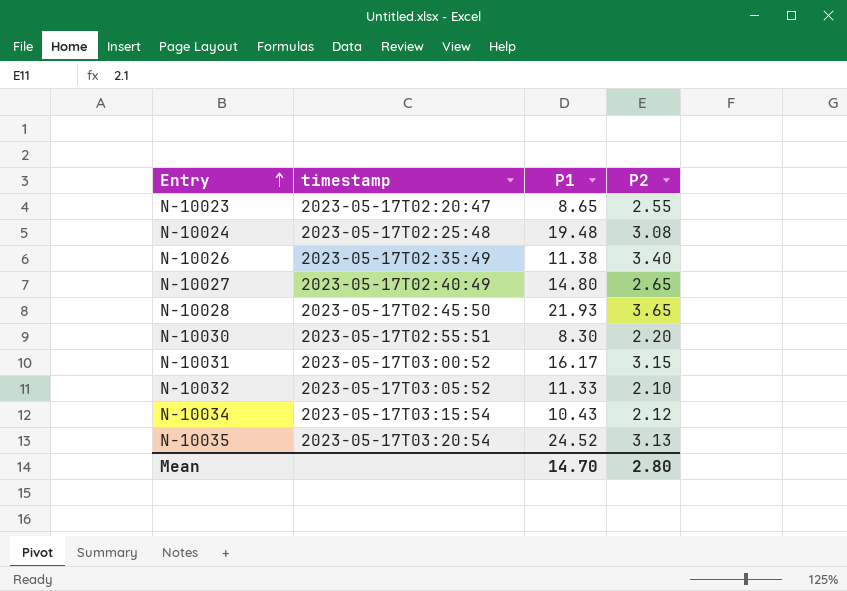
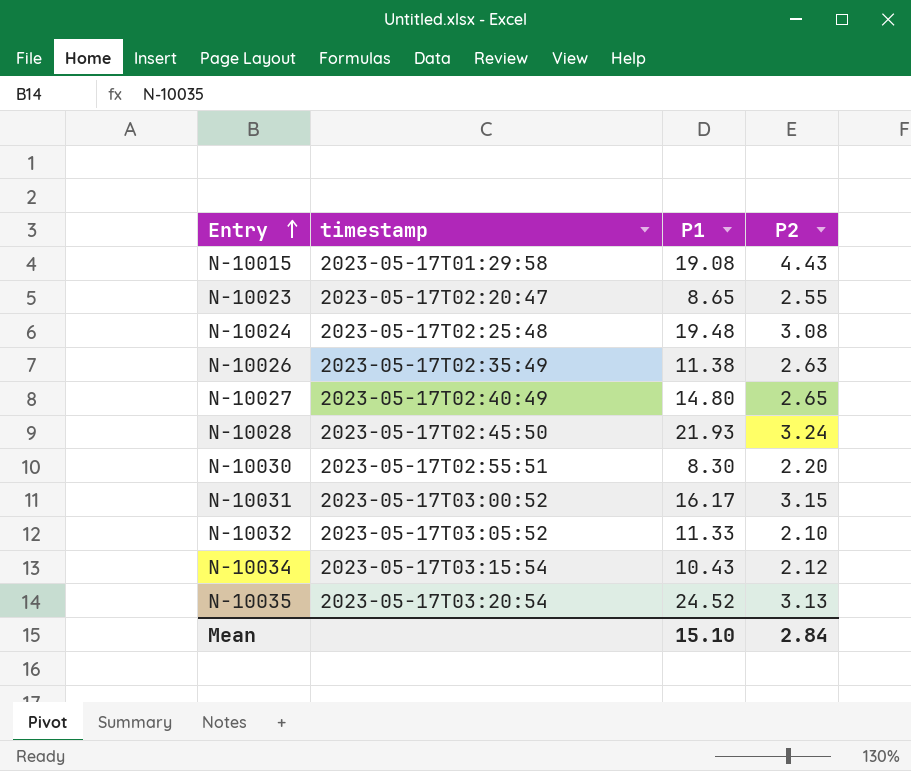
row N-10015: none -> 2023-05-17T01:29:58 | 19.08 | 4.43
N-10026 | P2: 3.40 -> 2.63
N-10028 | P2: 3.65 -> 3.24
Mean | P1: 14.70 -> 15.10
Mean | P2: 2.80 -> 2.84

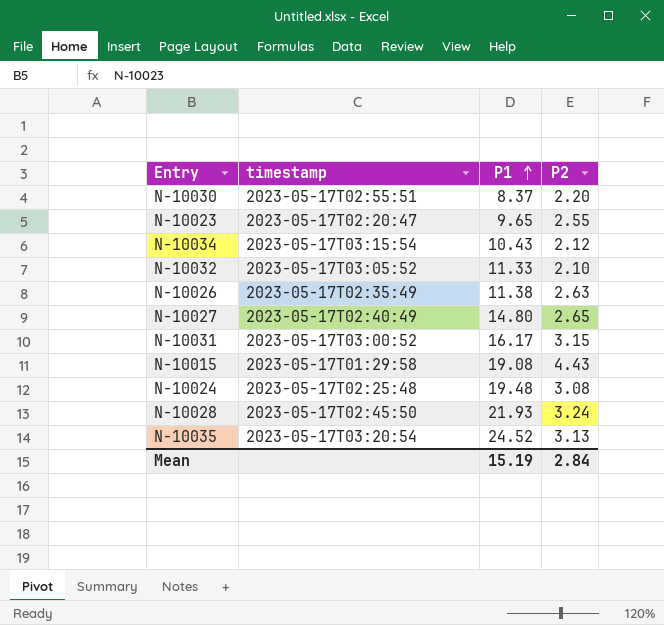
row order: Entry ascending -> P1 ascending
N-10030 | P1: 8.30 -> 8.37
N-10023 | P1: 8.65 -> 9.65
Mean | P1: 15.10 -> 15.19

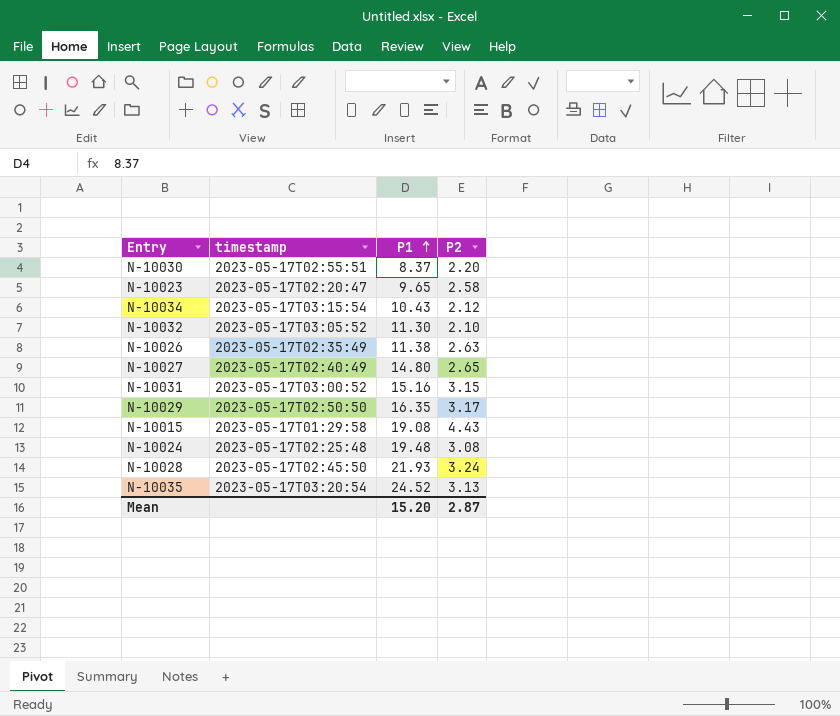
N-10023 | P2: 2.55 -> 2.58
N-10032 | P1: 11.33 -> 11.30
N-10031 | P1: 16.17 -> 15.16
row N-10029: none -> 2023-05-17T02:50:50 | 16.35 | 3.17
Mean | P1: 15.19 -> 15.20
Mean | P2: 2.84 -> 2.87

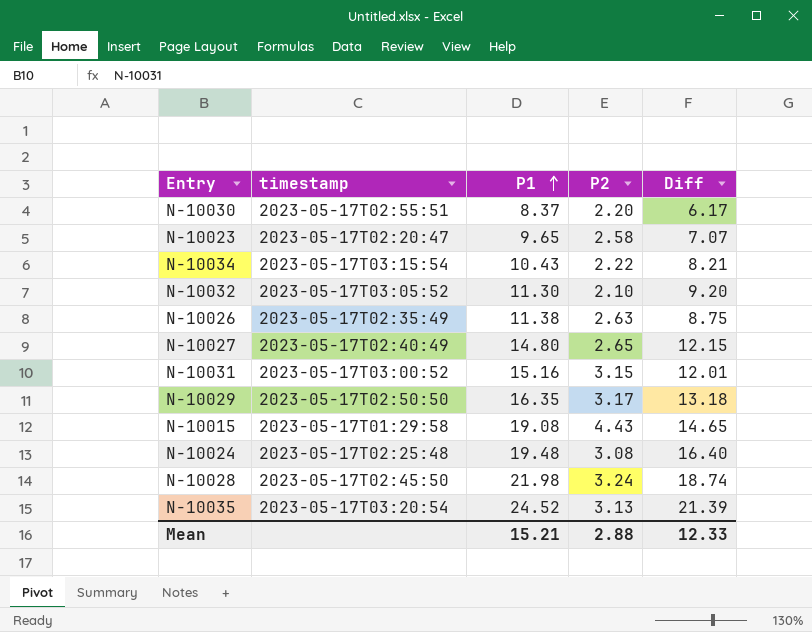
column Diff | formula: none -> [P1] - [P2]
N-10034 | P2: 2.12 -> 2.22
N-10028 | P1: 21.93 -> 21.98
Mean | P1: 15.20 -> 15.21
Mean | P2: 2.87 -> 2.88

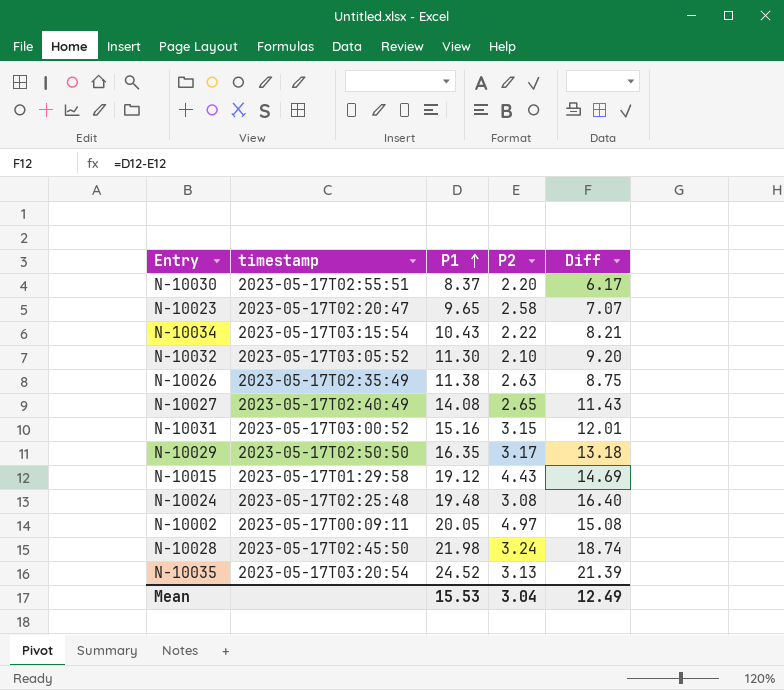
N-10027 | P1: 14.80 -> 14.08
N-10027 | Diff: 12.15 -> 11.43
N-10015 | P1: 19.08 -> 19.12
N-10015 | Diff: 14.65 -> 14.69
row N-10002: none -> 2023-05-17T00:09:11 | 20.05 | 4.97 | 15.08
Mean | P1: 15.21 -> 15.53
Mean | P2: 2.88 -> 3.04
Mean | Diff: 12.33 -> 12.49

